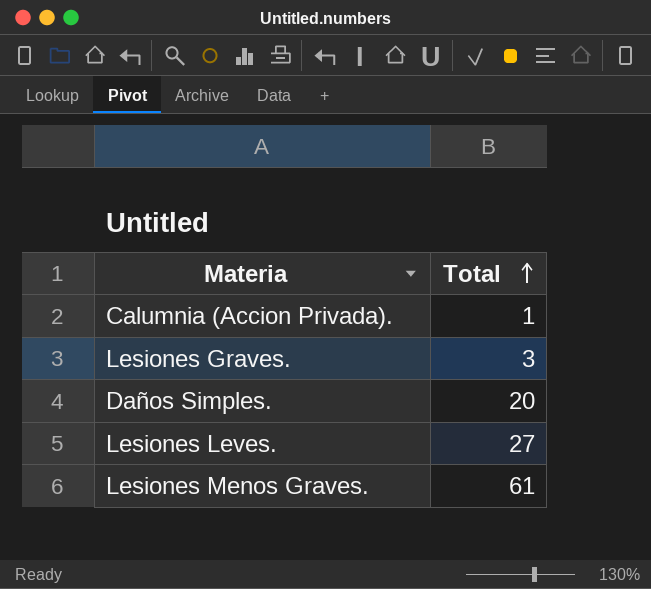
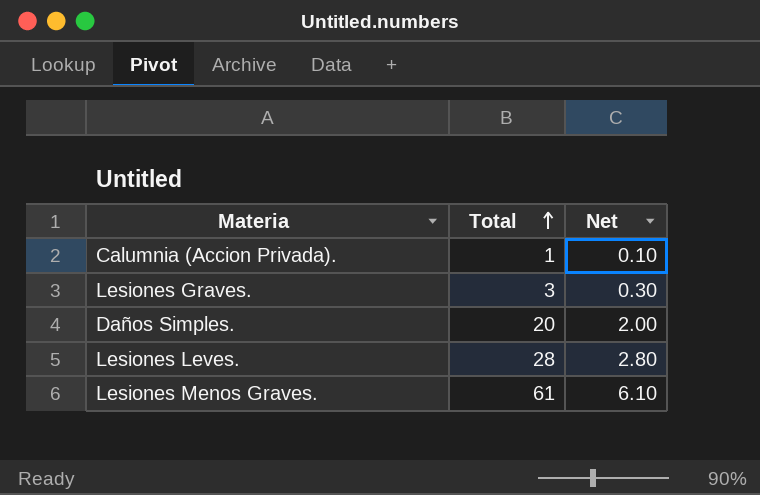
column Net | formula: none -> [Total] * 0.1
Lesiones Leves. | Total: 27 -> 28

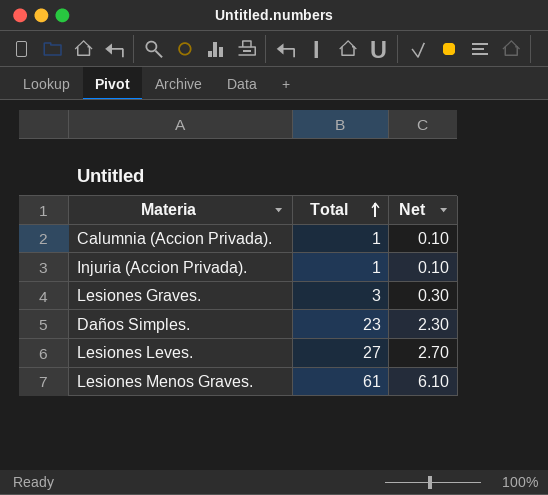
row Injuria (Accion Privada).: none -> 1 | 0.10
Daños Simples. | Total: 20 -> 23
Daños Simples. | Net: 2.00 -> 2.30
Lesiones Leves. | Total: 28 -> 27
Lesiones Leves. | Net: 2.80 -> 2.70

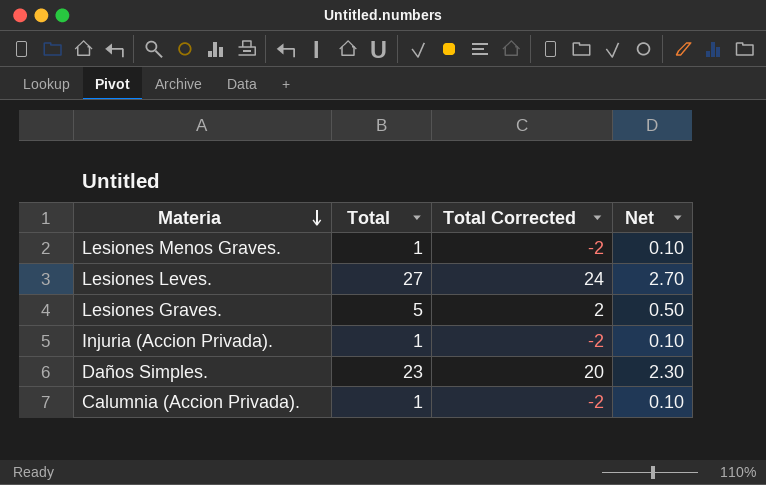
row order: Total ascending -> Materia descending
column Total Corrected | formula: none -> [Total] - 3
Lesiones Menos Graves. | Total: 61 -> 1
Lesiones Menos Graves. | Net: 6.10 -> 0.10
Lesiones Graves. | Total: 3 -> 5
Lesiones Graves. | Net: 0.30 -> 0.50

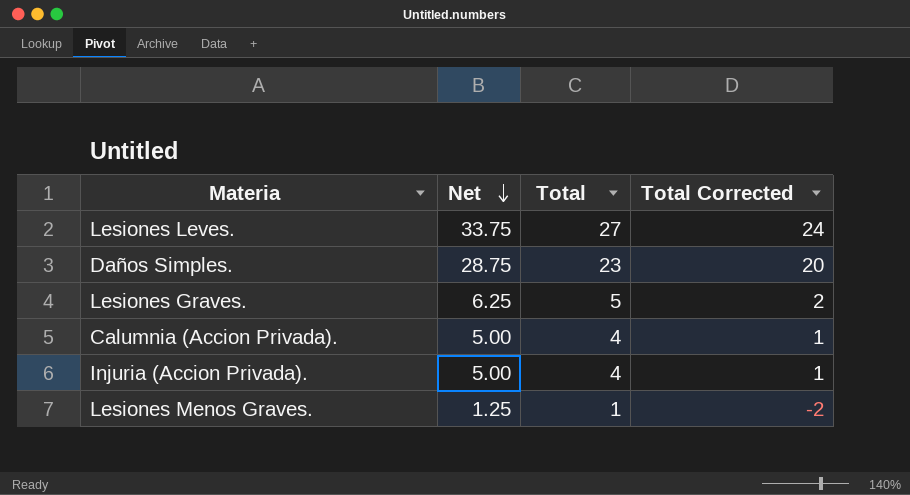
row order: Materia descending -> Net descending
column Net | formula: [Total] * 0.1 -> [Total] * 1.25
column Net | position: 4 -> 2
Calumnia (Accion Privada). | Total: 1 -> 4
Calumnia (Accion Privada). | Total Corrected: -2 -> 1
Injuria (Accion Privada). | Total: 1 -> 4
Injuria (Accion Privada). | Total Corrected: -2 -> 1

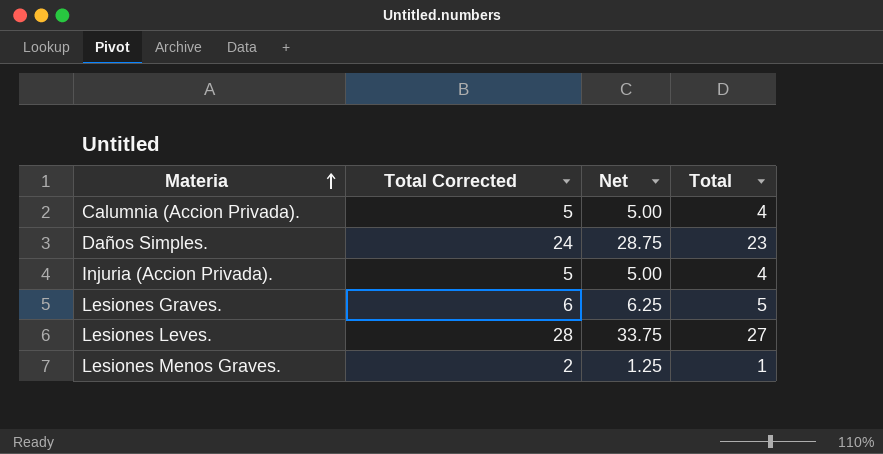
row order: Net descending -> Materia ascending
column Total Corrected | formula: [Total] - 3 -> [Total] + 1
column Total Corrected | position: 4 -> 2

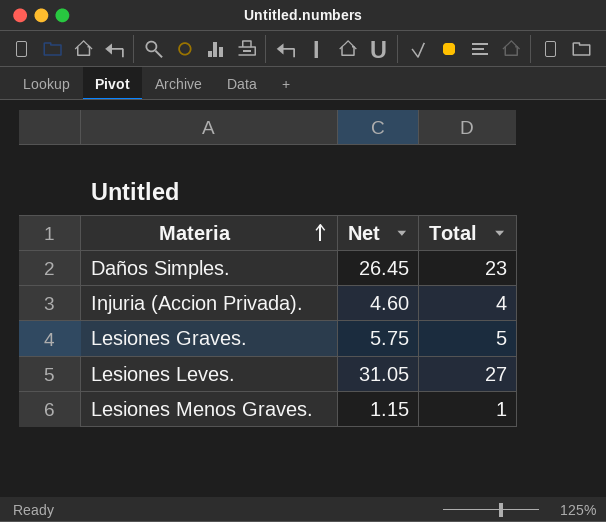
column Total Corrected | formula: [Total] + 1 -> none
column Net | formula: [Total] * 1.25 -> [Total] * 1.15
row Calumnia (Accion Privada).: 5 | 5.00 | 4 -> none

